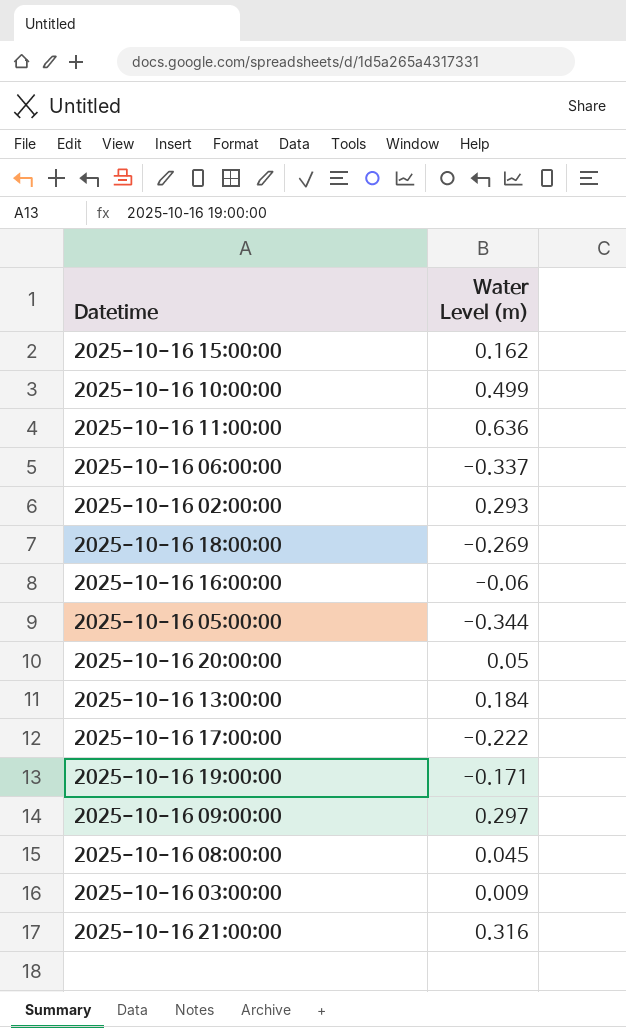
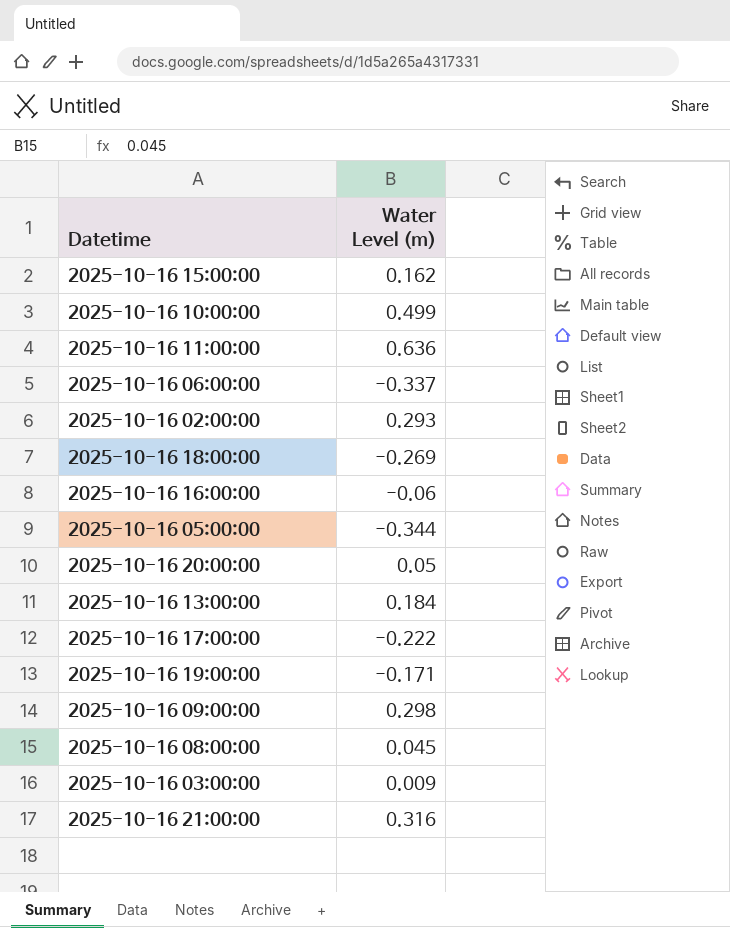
2025-10-16 09:00:00 | Water Level (m): 0.297 -> 0.298

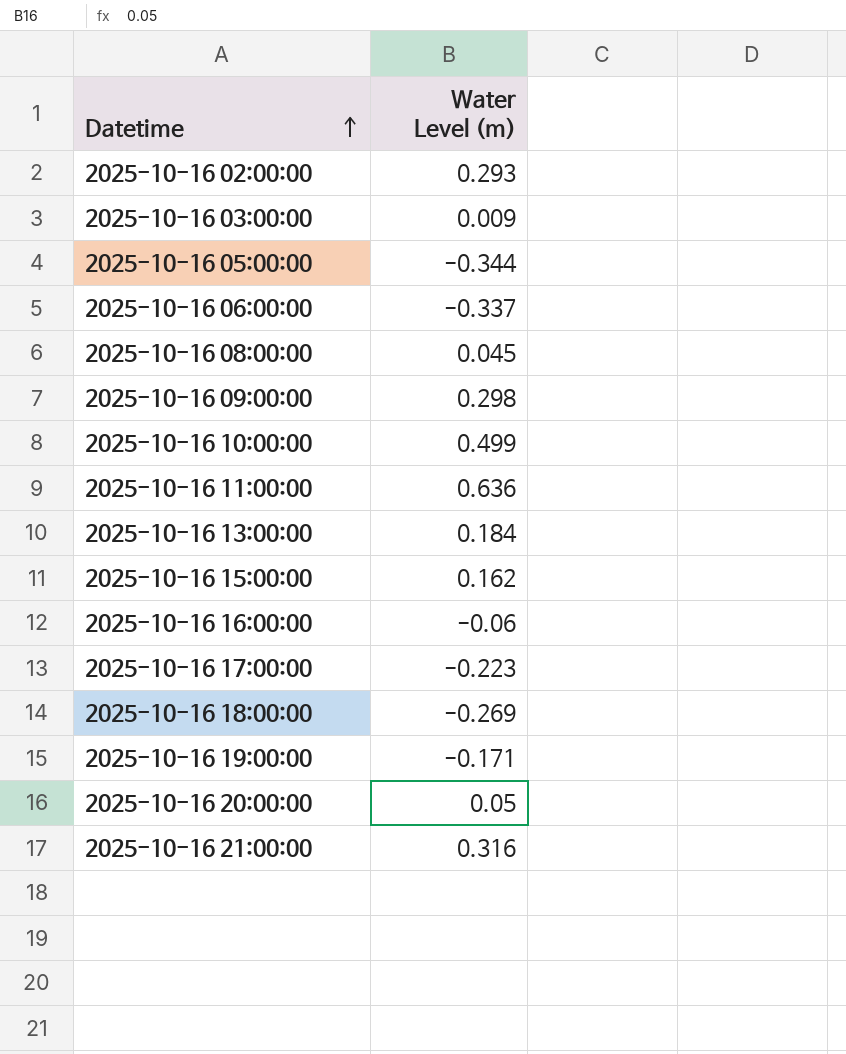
row order: none -> Datetime ascending
2025-10-16 17:00:00 | Water Level (m): -0.222 -> -0.223

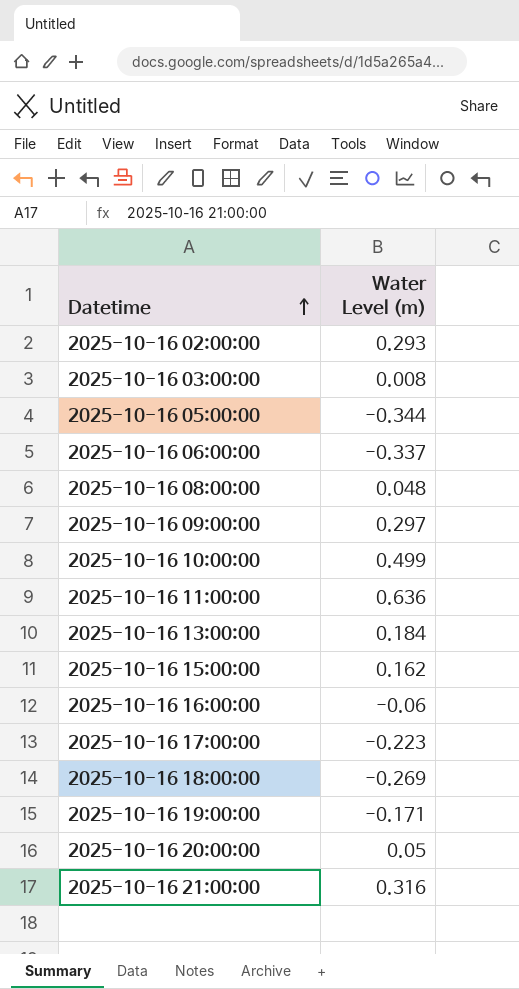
2025-10-16 03:00:00 | Water Level (m): 0.009 -> 0.008
2025-10-16 08:00:00 | Water Level (m): 0.045 -> 0.048
2025-10-16 09:00:00 | Water Level (m): 0.298 -> 0.297

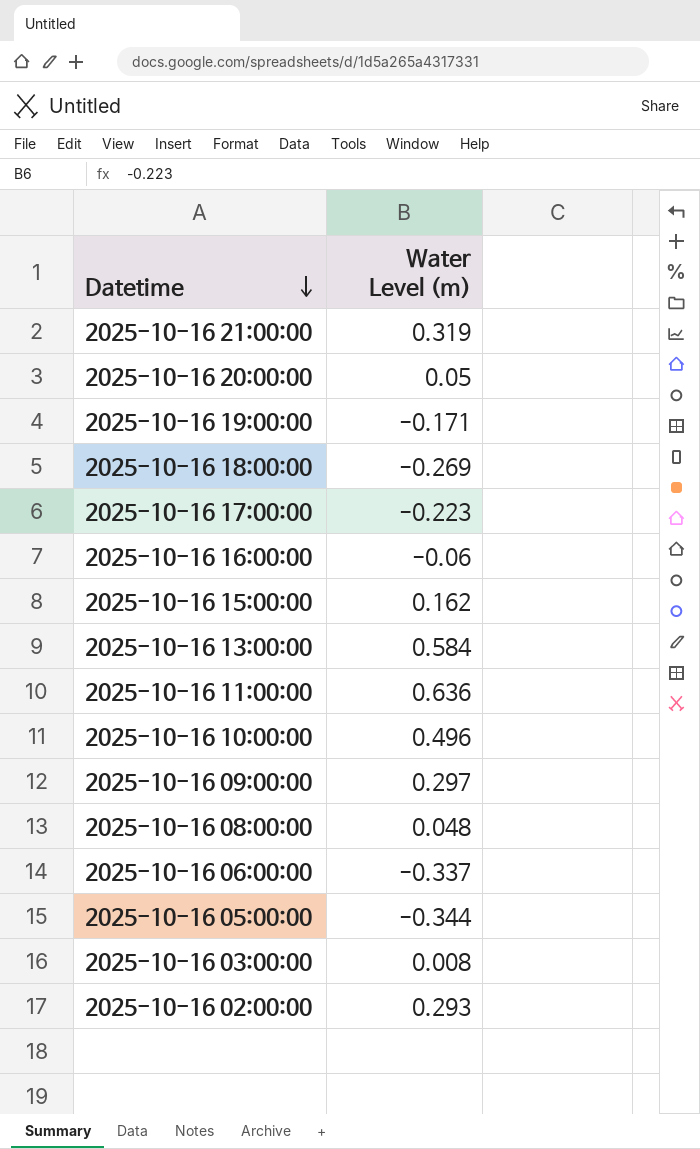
row order: Datetime ascending -> Datetime descending
2025-10-16 21:00:00 | Water Level (m): 0.316 -> 0.319
2025-10-16 13:00:00 | Water Level (m): 0.184 -> 0.584
2025-10-16 10:00:00 | Water Level (m): 0.499 -> 0.496

